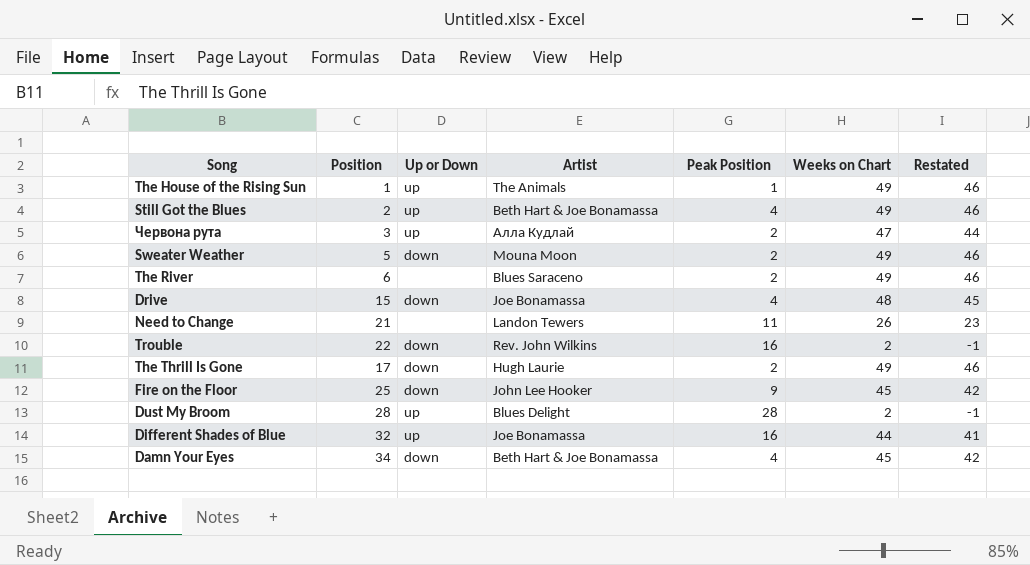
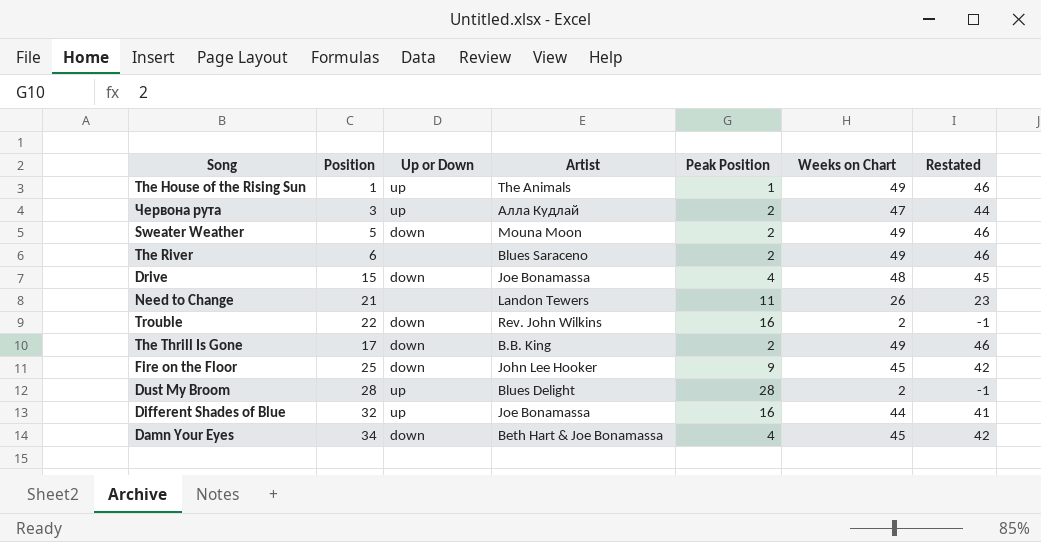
row Still Got the Blues: 2 | up | Beth Hart & Joe Bonamassa | 4 | 49 | 46 -> none
The Thrill Is Gone | Artist: Hugh Laurie -> B.B. King

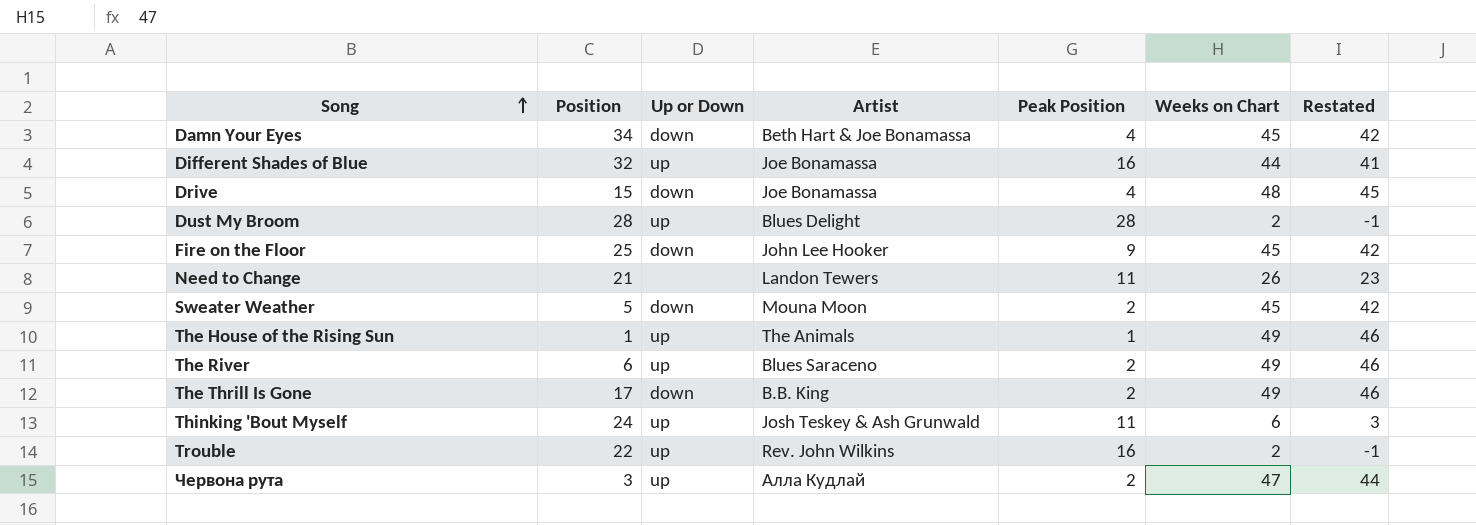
row order: none -> Song ascending
Sweater Weather | Weeks on Chart: 49 -> 45
Sweater Weather | Restated: 46 -> 42
The River | Up or Down: none -> up
row Thinking 'Bout Myself: none -> 24 | up | Josh Teskey & Ash Grunwald | 11 | 6 | 3
Trouble | Up or Down: down -> up

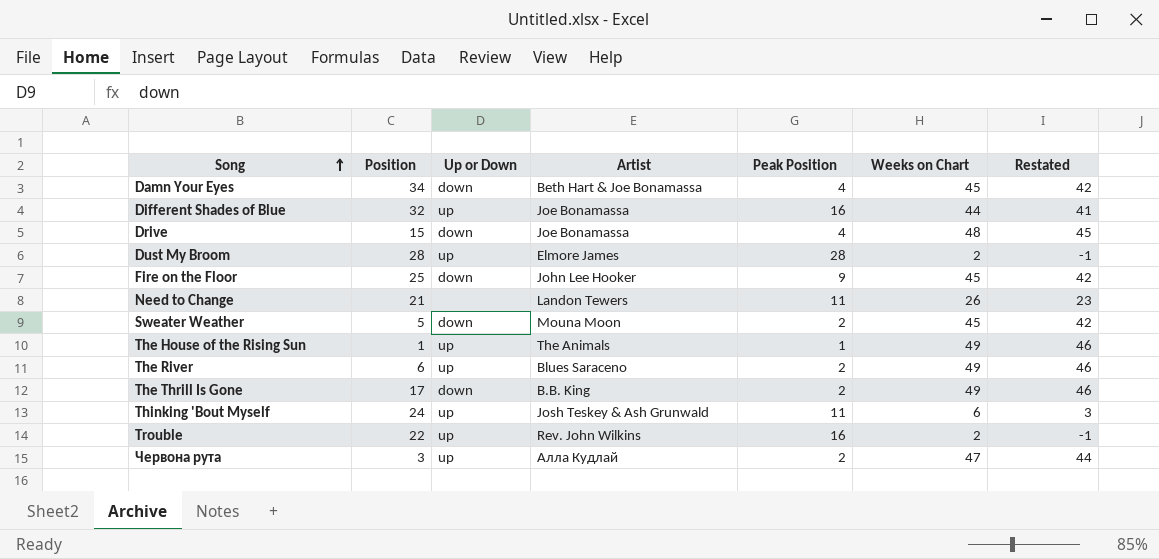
Dust My Broom | Artist: Blues Delight -> Elmore James

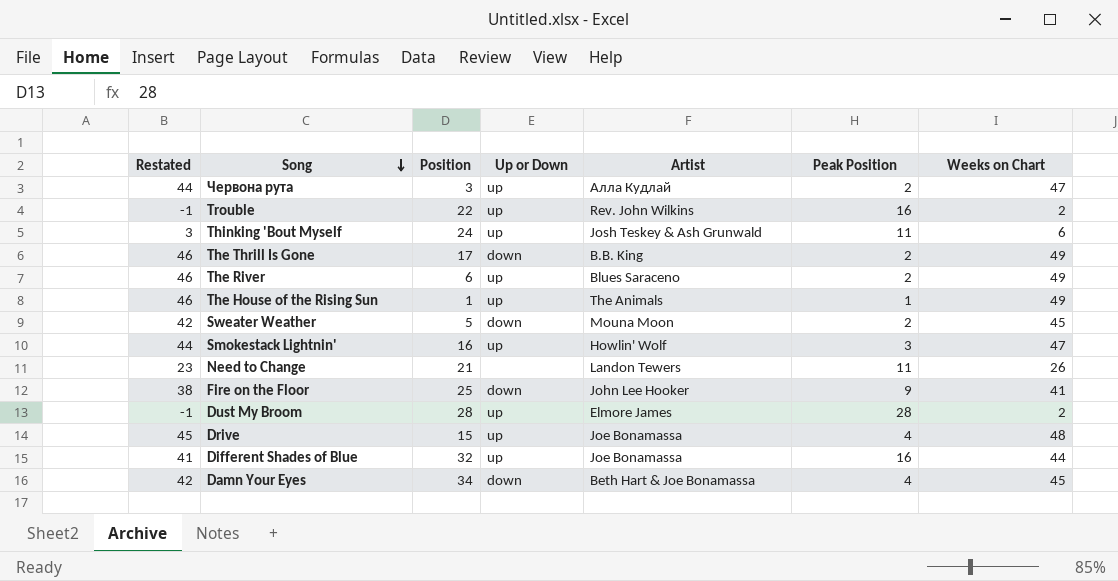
row order: Song ascending -> Song descending
column Restated | position: 7 -> 1
row Smokestack Lightnin': none -> 44 | 16 | up | Howlin' Wolf | 3 | 47
Fire on the Floor | Restated: 42 -> 38
Fire on the Floor | Weeks on Chart: 45 -> 41
Drive | Up or Down: down -> up

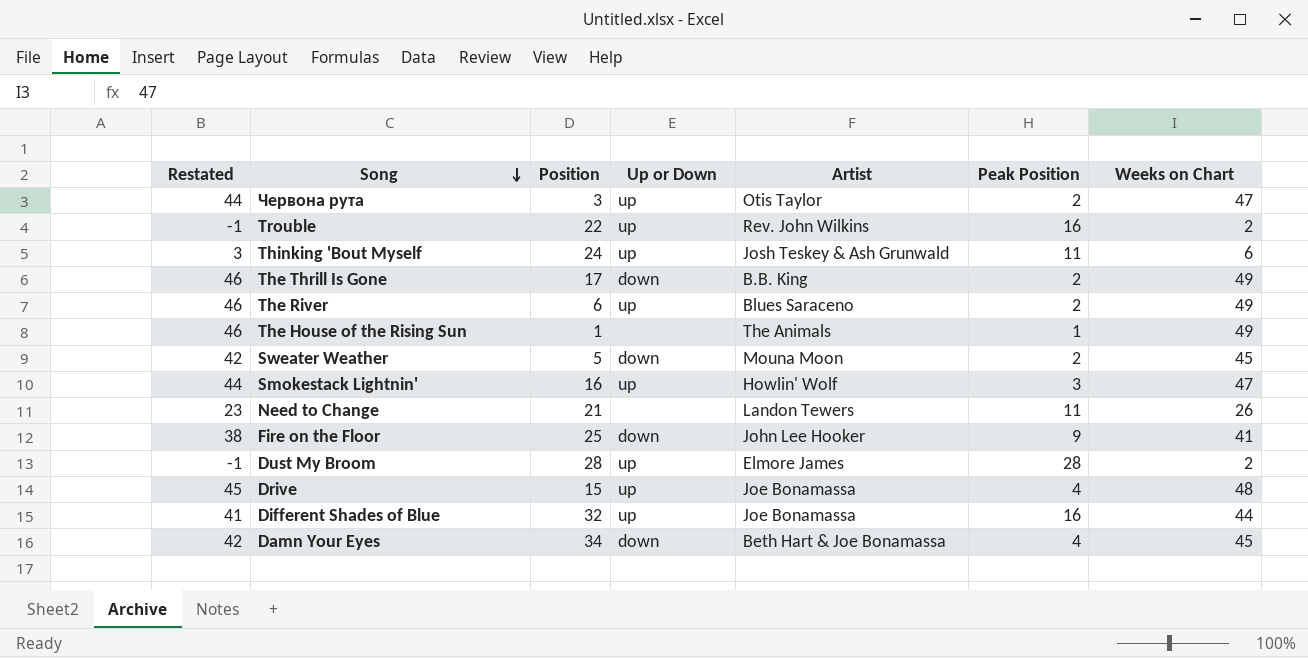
Червона рута | Artist: Алла Кудлай -> Otis Taylor
The House of the Rising Sun | Up or Down: up -> none

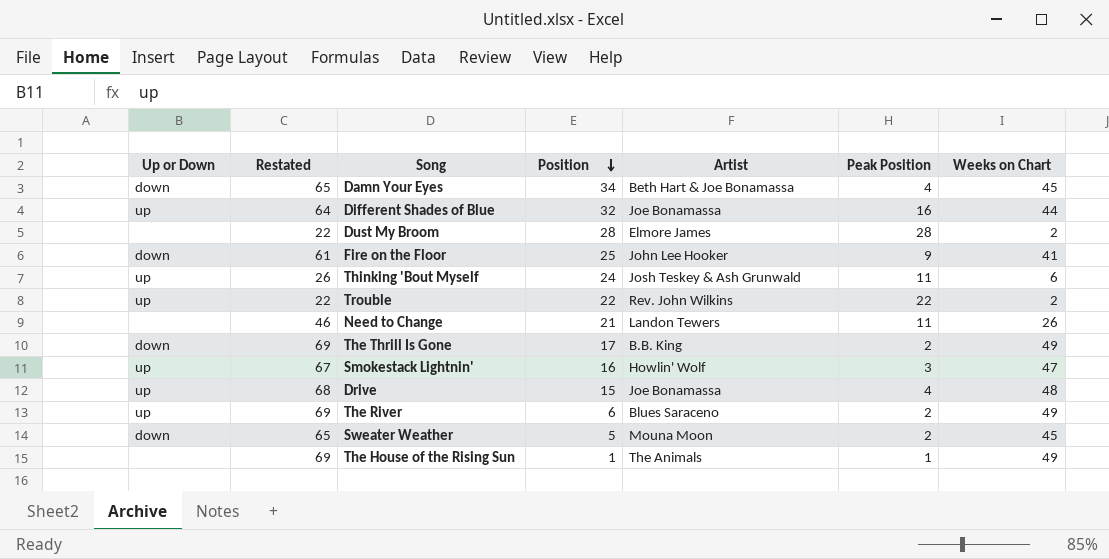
row order: Song descending -> Position descending
column Up or Down | position: 4 -> 1
column Restated | formula: [Weeks on Chart] - 3 -> [Weeks on Chart] + 20
row Червона рута: 44 | 3 | up | Otis Taylor | 2 | 47 -> none
Dust My Broom | Up or Down: up -> none
Trouble | Peak Position: 16 -> 22

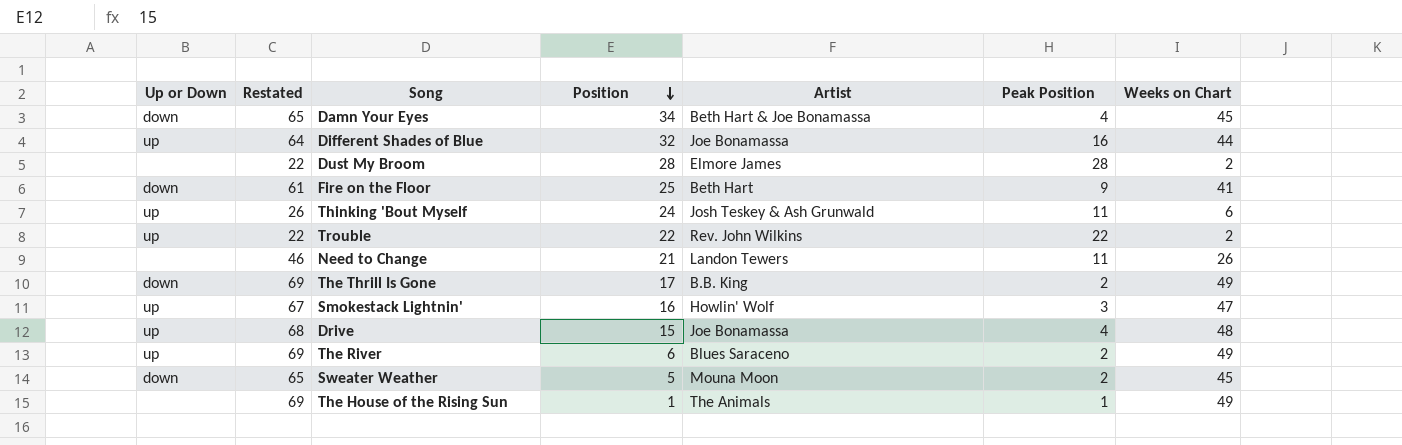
Fire on the Floor | Artist: John Lee Hooker -> Beth Hart

